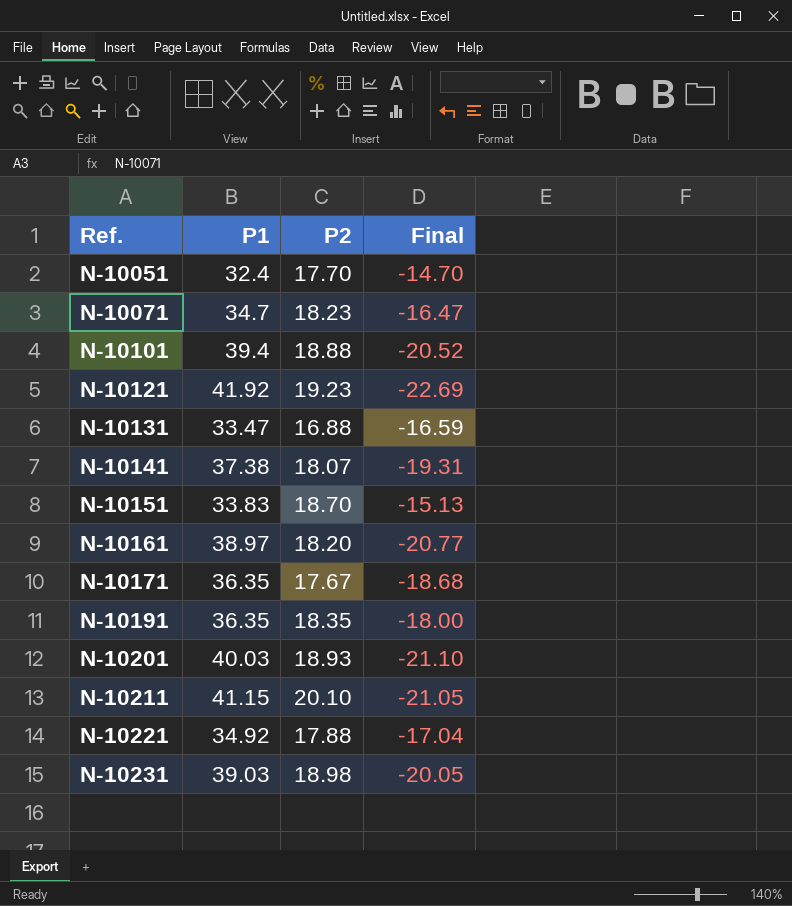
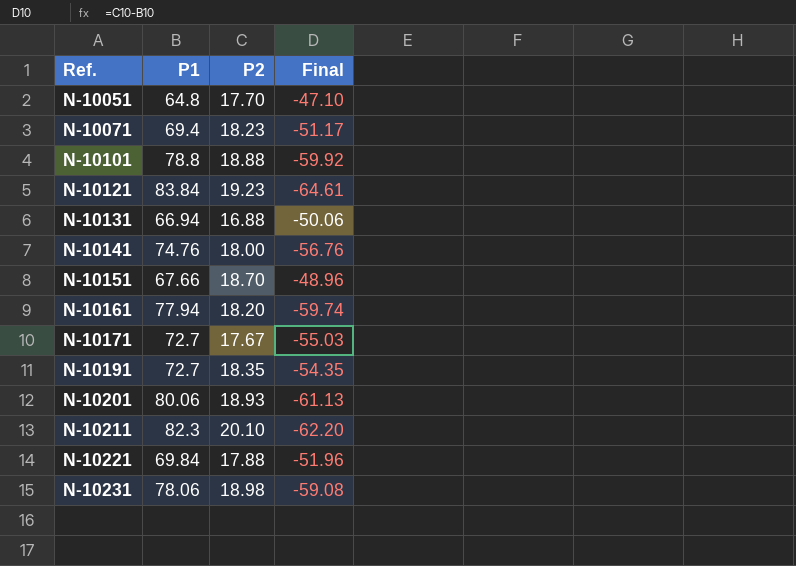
N-10051 | P1: 32.4 -> 64.8
N-10051 | Final: -14.70 -> -47.10
N-10071 | P1: 34.7 -> 69.4
N-10071 | Final: -16.47 -> -51.17
N-10101 | P1: 39.4 -> 78.8
N-10101 | Final: -20.52 -> -59.92
N-10121 | P1: 41.92 -> 83.84
N-10121 | Final: -22.69 -> -64.61
N-10131 | P1: 33.47 -> 66.94
N-10131 | Final: -16.59 -> -50.06
N-10141 | P1: 37.38 -> 74.76
N-10141 | P2: 18.07 -> 18.00
N-10141 | Final: -19.31 -> -56.76
N-10151 | P1: 33.83 -> 67.66
N-10151 | Final: -15.13 -> -48.96
N-10161 | P1: 38.97 -> 77.94
N-10161 | Final: -20.77 -> -59.74
N-10171 | P1: 36.35 -> 72.7
N-10171 | Final: -18.68 -> -55.03
N-10191 | P1: 36.35 -> 72.7
N-10191 | Final: -18.00 -> -54.35
N-10201 | P1: 40.03 -> 80.06
N-10201 | Final: -21.10 -> -61.13
N-10211 | P1: 41.15 -> 82.3
N-10211 | Final: -21.05 -> -62.20
N-10221 | P1: 34.92 -> 69.84
N-10221 | Final: -17.04 -> -51.96
N-10231 | P1: 39.03 -> 78.06
N-10231 | Final: -20.05 -> -59.08

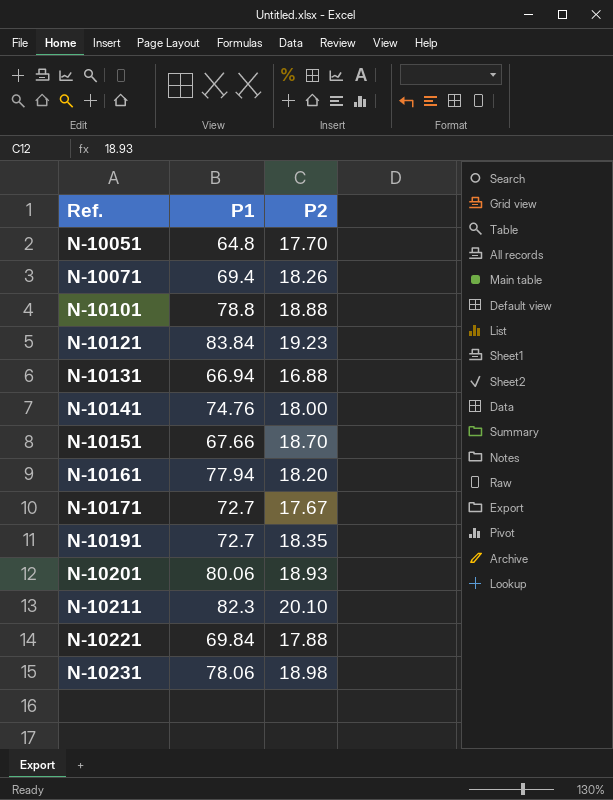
column Final | formula: [P2] - [P1] -> none
N-10071 | P2: 18.23 -> 18.26

